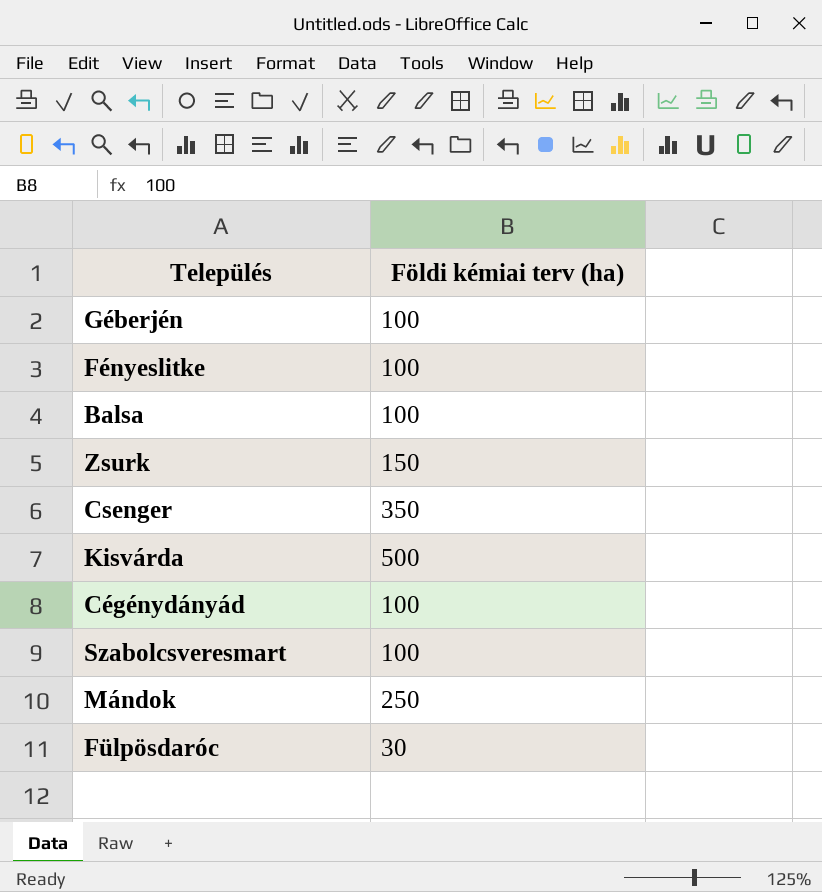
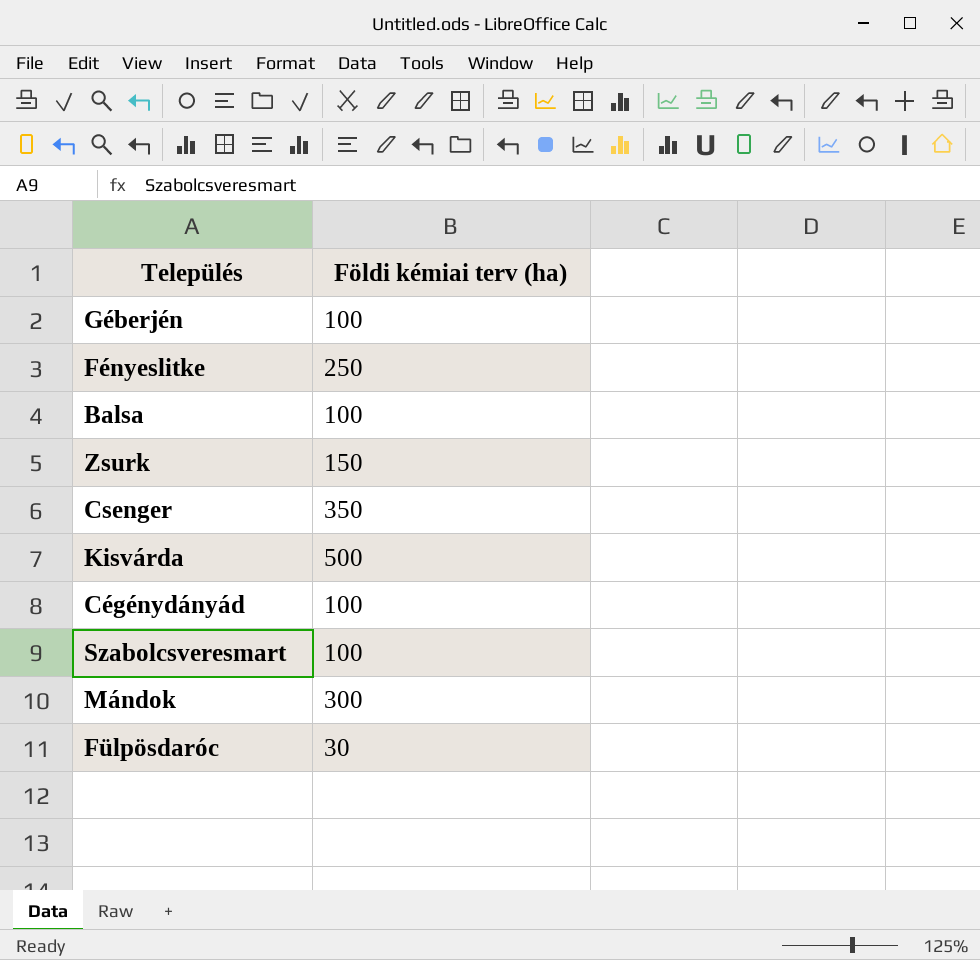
Fényeslitke | Földi kémiai terv (ha): 100 -> 250
Mándok | Földi kémiai terv (ha): 250 -> 300

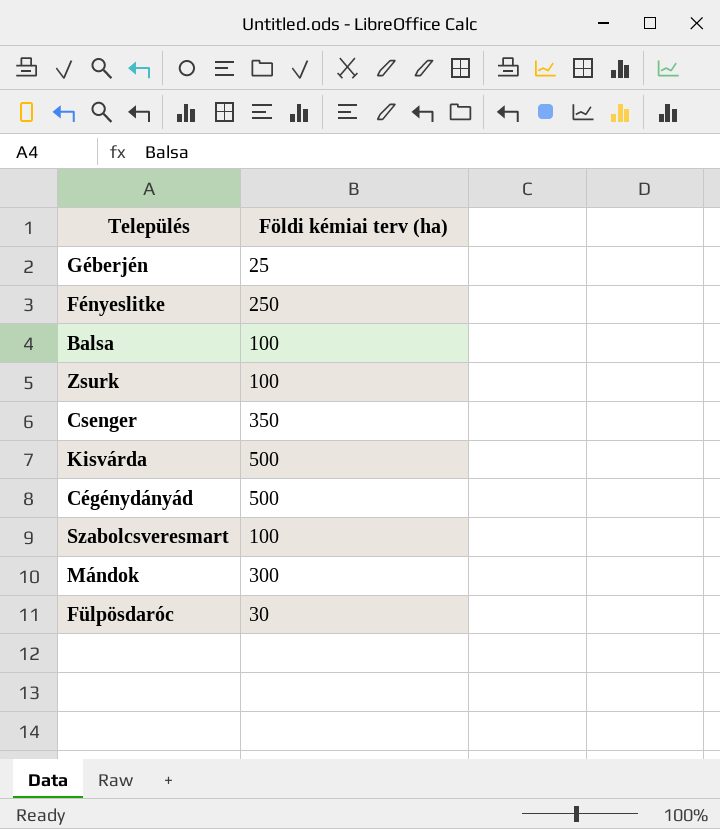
Géberjén | Földi kémiai terv (ha): 100 -> 25
Zsurk | Földi kémiai terv (ha): 150 -> 100
Cégénydányád | Földi kémiai terv (ha): 100 -> 500

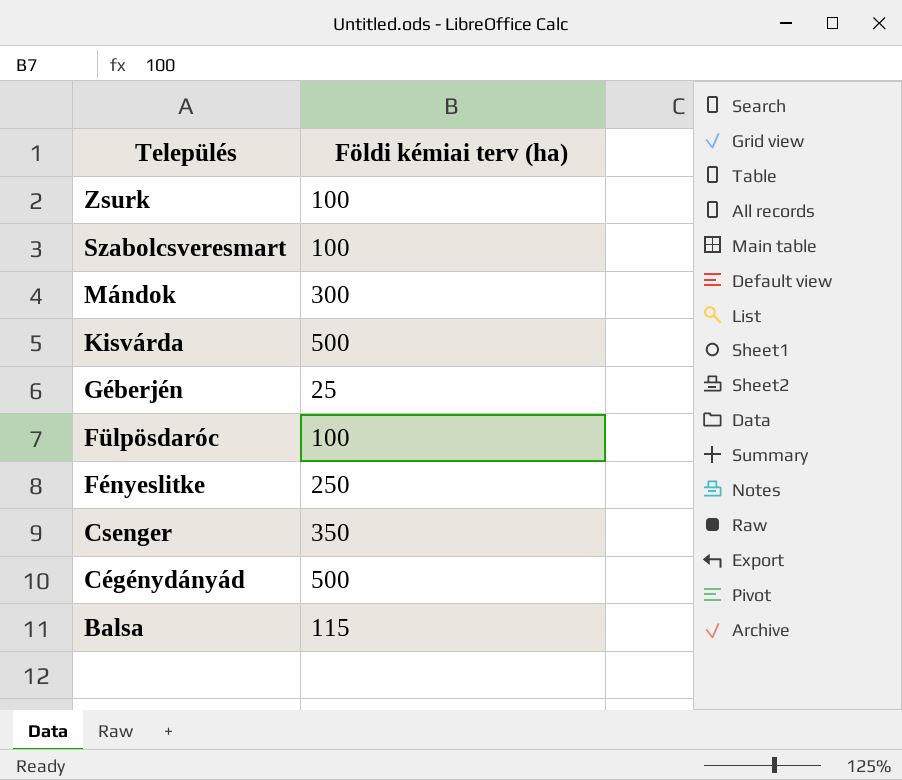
row order: none -> Település descending
Fülpösdaróc | Földi kémiai terv (ha): 30 -> 100
Balsa | Földi kémiai terv (ha): 100 -> 115

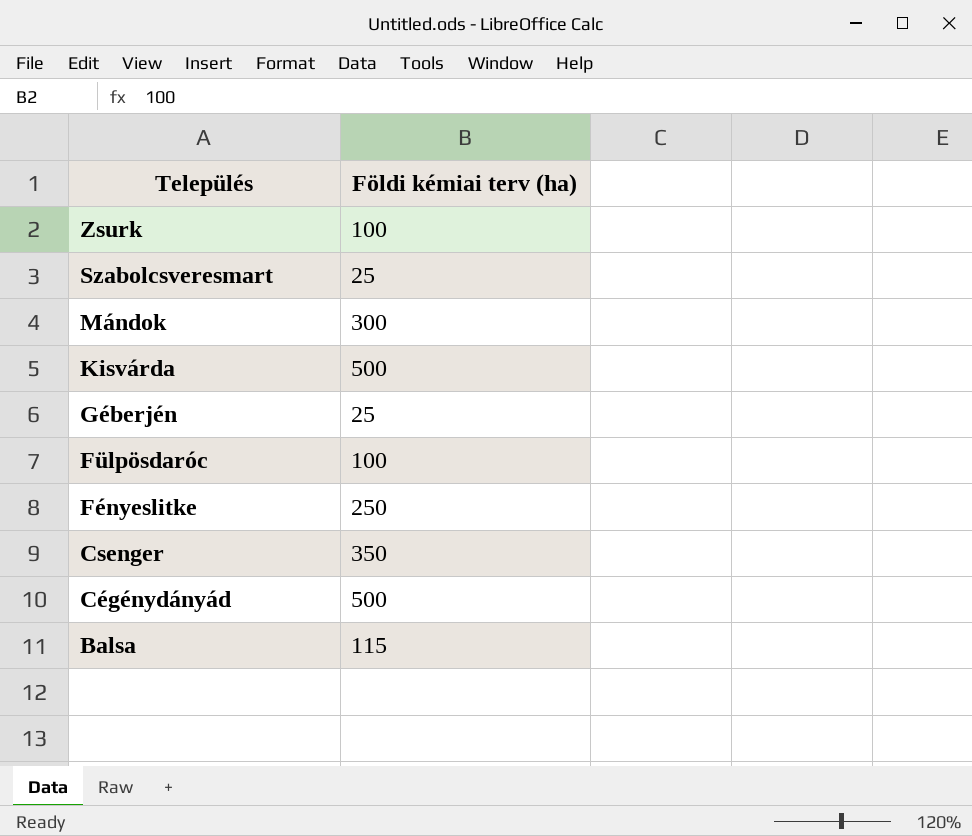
Szabolcsveresmart | Földi kémiai terv (ha): 100 -> 25

